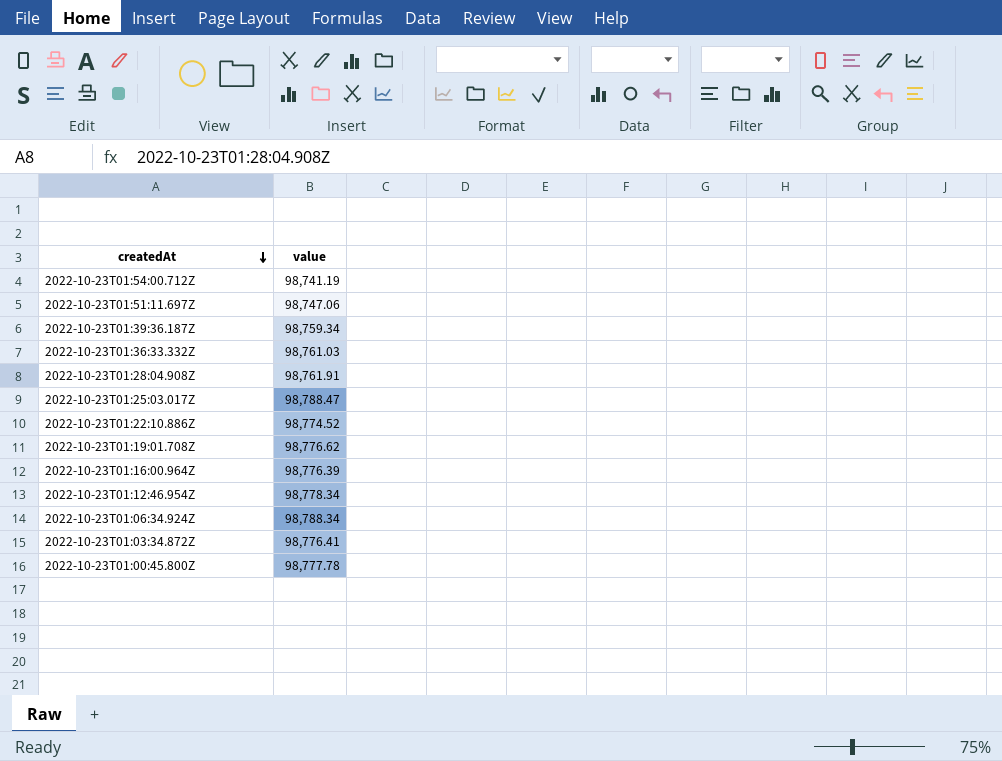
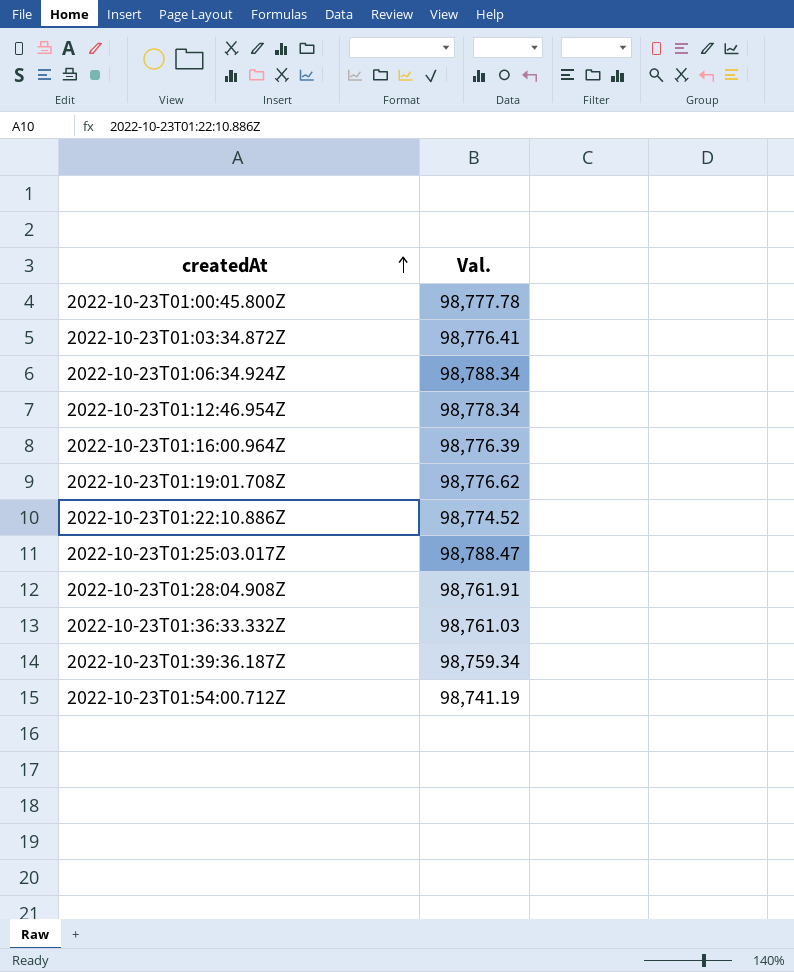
row order: createdAt descending -> createdAt ascending
column name: value -> Val.
row 2022-10-23T01:51:11.697Z: 98,747.06 -> none

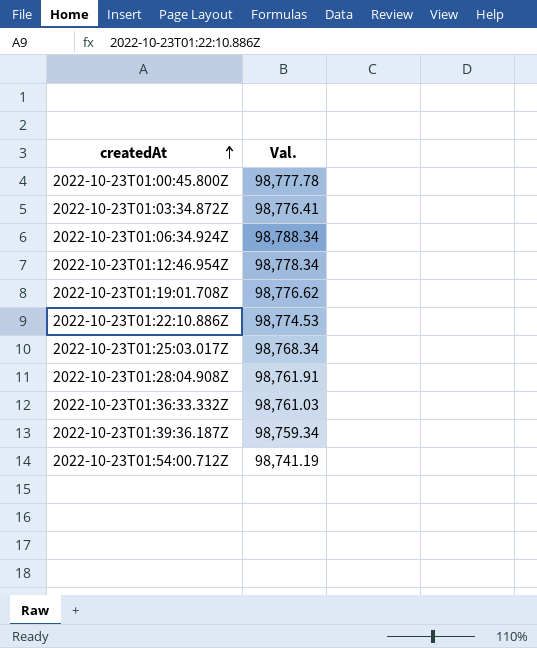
row 2022-10-23T01:16:00.964Z: 98,776.39 -> none
2022-10-23T01:22:10.886Z | Val.: 98,774.52 -> 98,774.53
2022-10-23T01:25:03.017Z | Val.: 98,788.47 -> 98,768.34

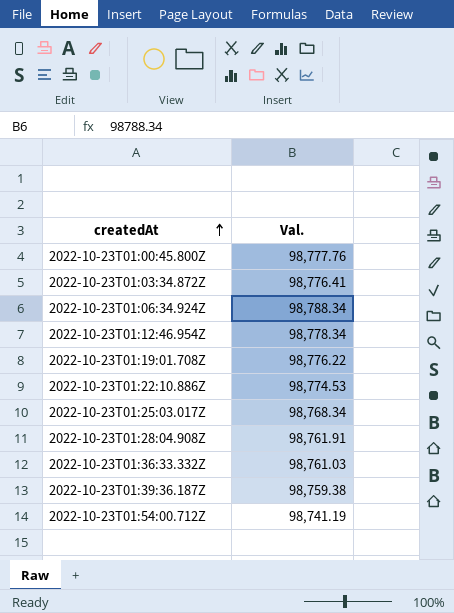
2022-10-23T01:00:45.800Z | Val.: 98,777.78 -> 98,777.76
2022-10-23T01:19:01.708Z | Val.: 98,776.62 -> 98,776.22
2022-10-23T01:39:36.187Z | Val.: 98,759.34 -> 98,759.38

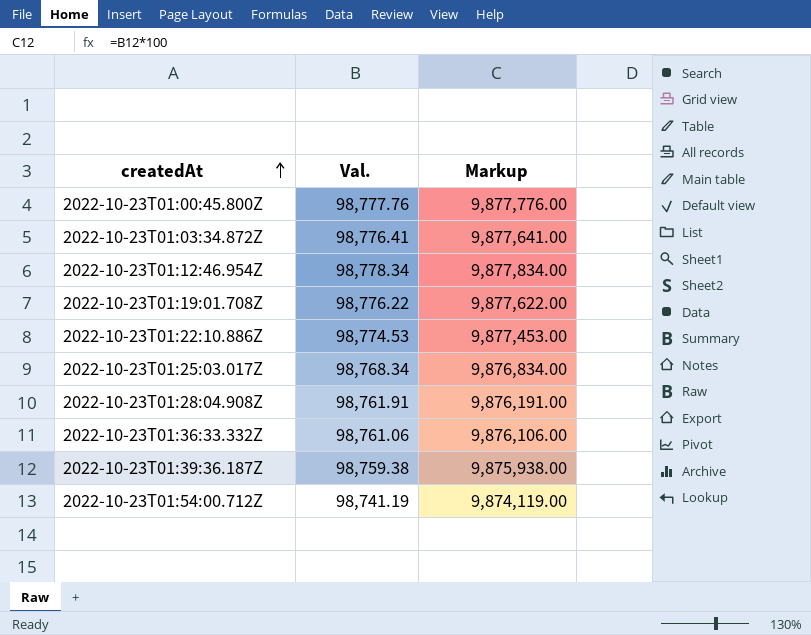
column Markup | formula: none -> [Val.] * 100
row 2022-10-23T01:06:34.924Z: 98,788.34 -> none
2022-10-23T01:36:33.332Z | Val.: 98,761.03 -> 98,761.06

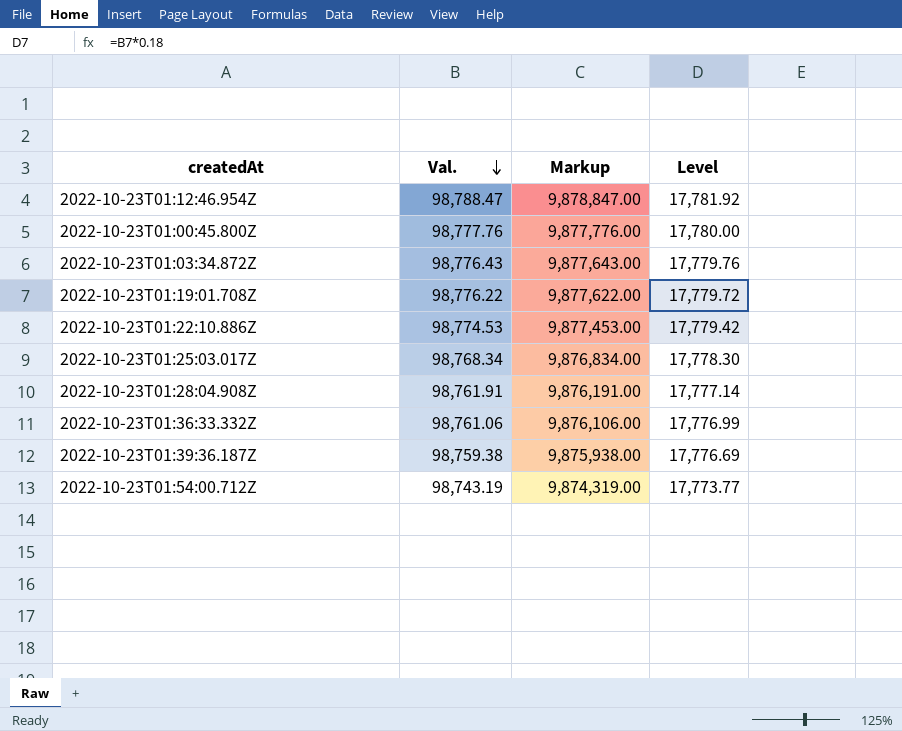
row order: createdAt ascending -> Val. descending
column Level | formula: none -> [Val.] * 0.18
2022-10-23T01:12:46.954Z | Val.: 98,778.34 -> 98,788.47
2022-10-23T01:12:46.954Z | Markup: 9,877,834.00 -> 9,878,847.00
2022-10-23T01:03:34.872Z | Val.: 98,776.41 -> 98,776.43
2022-10-23T01:03:34.872Z | Markup: 9,877,641.00 -> 9,877,643.00
2022-10-23T01:54:00.712Z | Val.: 98,741.19 -> 98,743.19
2022-10-23T01:54:00.712Z | Markup: 9,874,119.00 -> 9,874,319.00

